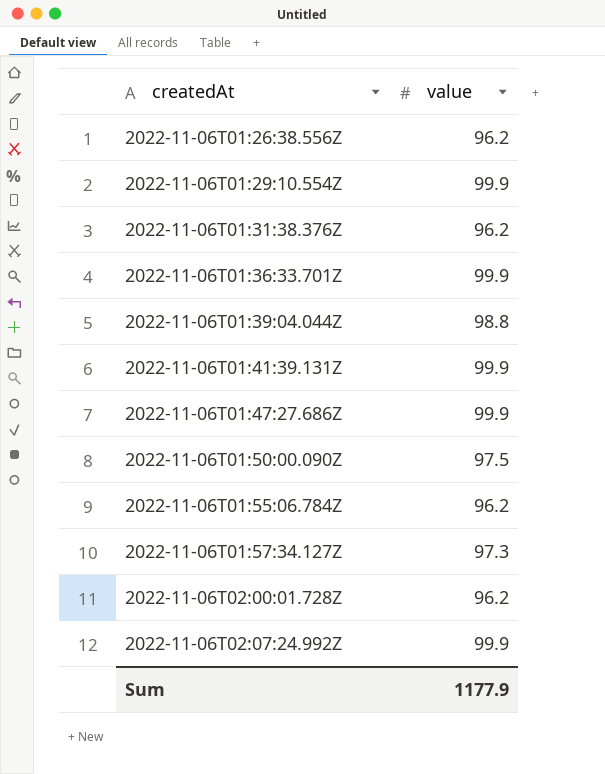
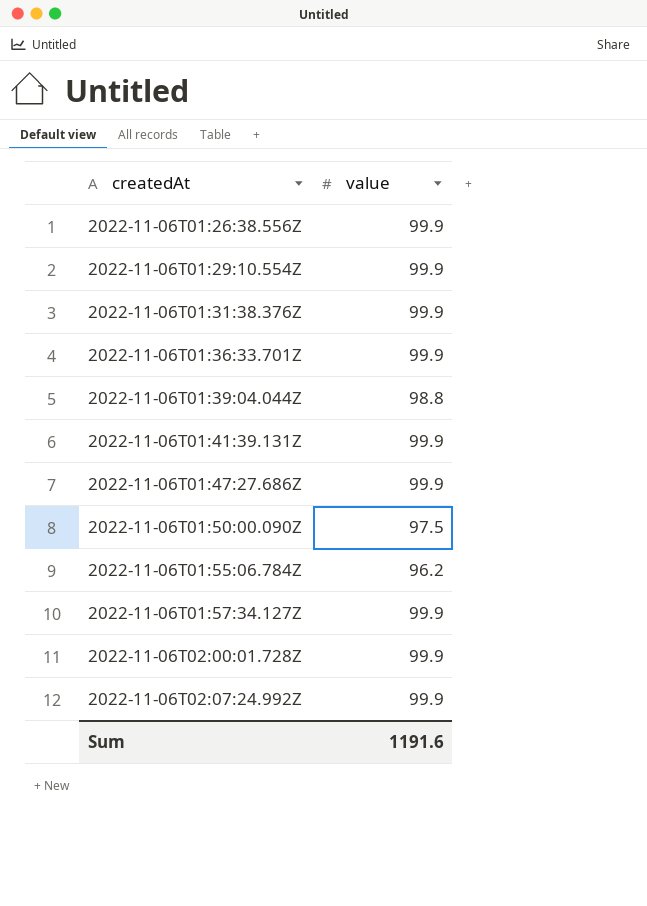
2022-11-06T01:26:38.556Z | value: 96.2 -> 99.9
2022-11-06T01:31:38.376Z | value: 96.2 -> 99.9
2022-11-06T01:57:34.127Z | value: 97.3 -> 99.9
2022-11-06T02:00:01.728Z | value: 96.2 -> 99.9
Sum | value: 1177.9 -> 1191.6

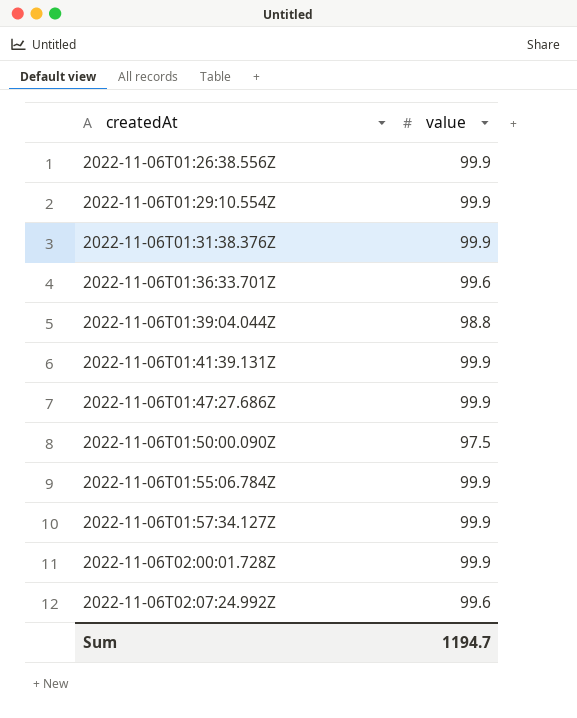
2022-11-06T01:36:33.701Z | value: 99.9 -> 99.6
2022-11-06T01:55:06.784Z | value: 96.2 -> 99.9
2022-11-06T02:07:24.992Z | value: 99.9 -> 99.6
Sum | value: 1191.6 -> 1194.7

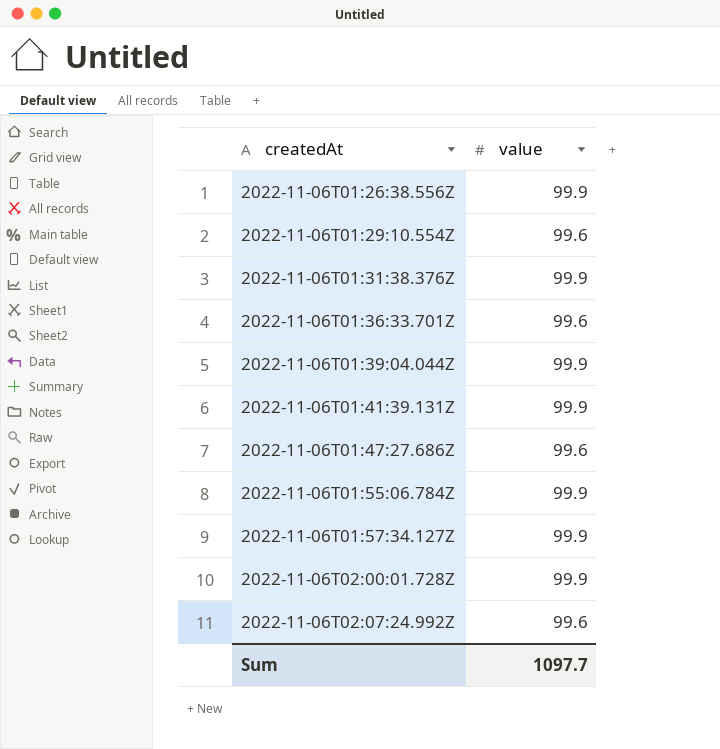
row 2022-11-06T01:50:00.090Z: 97.5 -> none
2022-11-06T01:29:10.554Z | value: 99.9 -> 99.6
2022-11-06T01:39:04.044Z | value: 98.8 -> 99.9
2022-11-06T01:47:27.686Z | value: 99.9 -> 99.6
Sum | value: 1194.7 -> 1097.7

